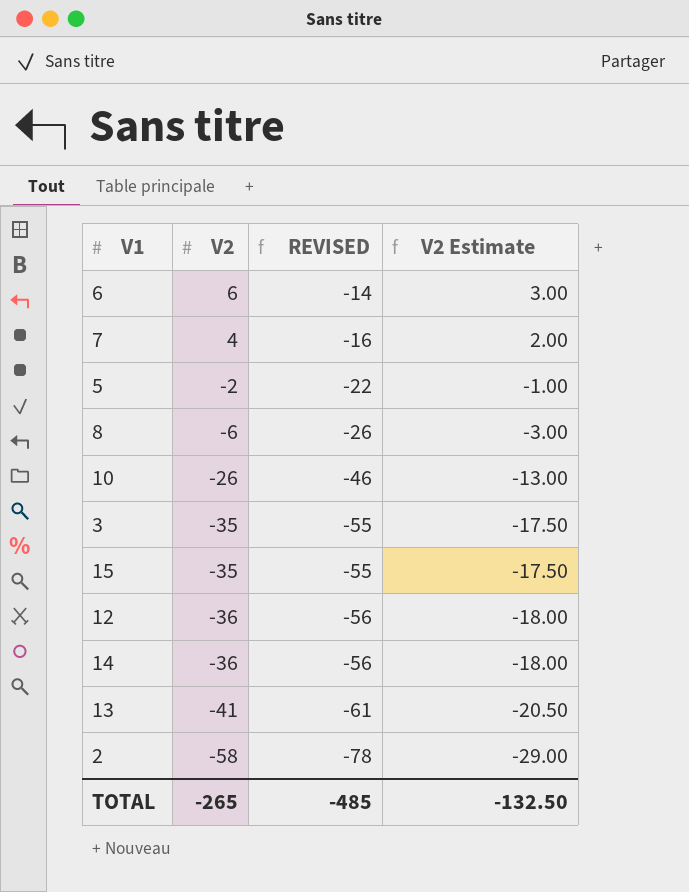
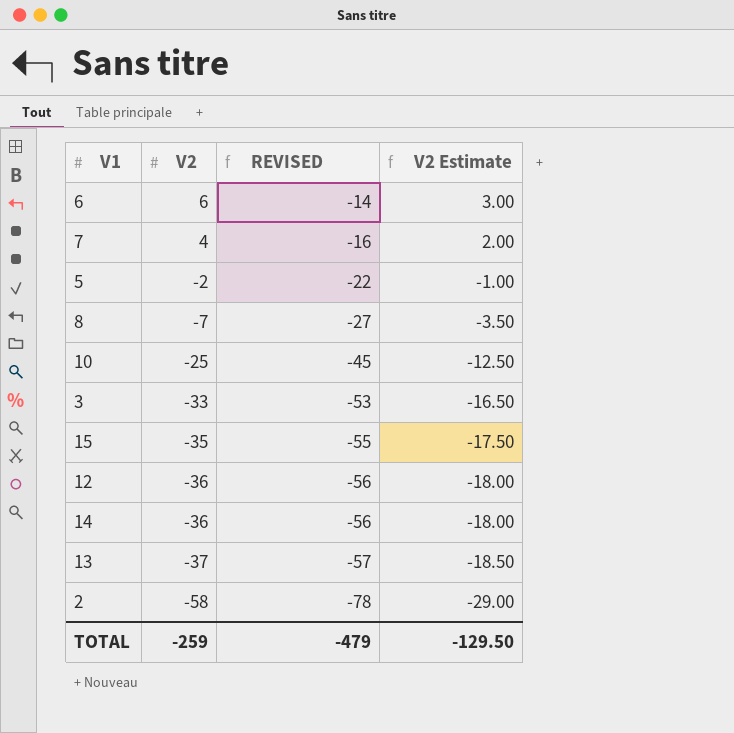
8 | V2: -6 -> -7
8 | REVISED: -26 -> -27
8 | V2 Estimate: -3.00 -> -3.50
10 | V2: -26 -> -25
10 | REVISED: -46 -> -45
10 | V2 Estimate: -13.00 -> -12.50
3 | V2: -35 -> -33
3 | REVISED: -55 -> -53
3 | V2 Estimate: -17.50 -> -16.50
13 | V2: -41 -> -37
13 | REVISED: -61 -> -57
13 | V2 Estimate: -20.50 -> -18.50
TOTAL | V2: -265 -> -259
TOTAL | REVISED: -485 -> -479
TOTAL | V2 Estimate: -132.50 -> -129.50

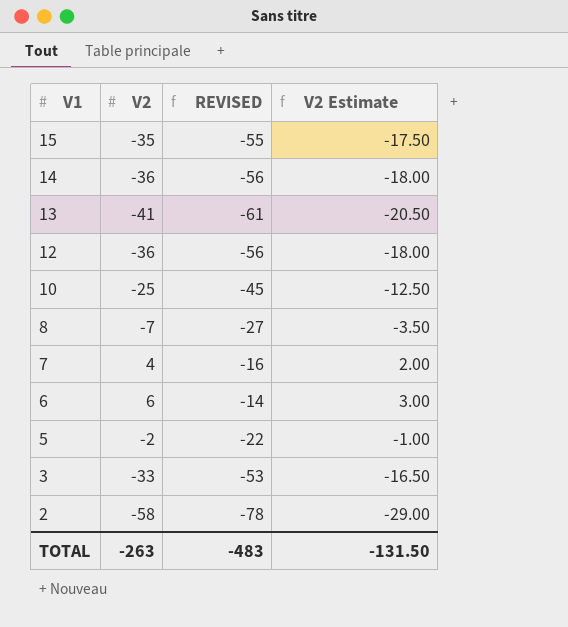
row order: V2 descending -> V1 descending
13 | V2: -37 -> -41
13 | REVISED: -57 -> -61
13 | V2 Estimate: -18.50 -> -20.50
TOTAL | V2: -259 -> -263
TOTAL | REVISED: -479 -> -483
TOTAL | V2 Estimate: -129.50 -> -131.50

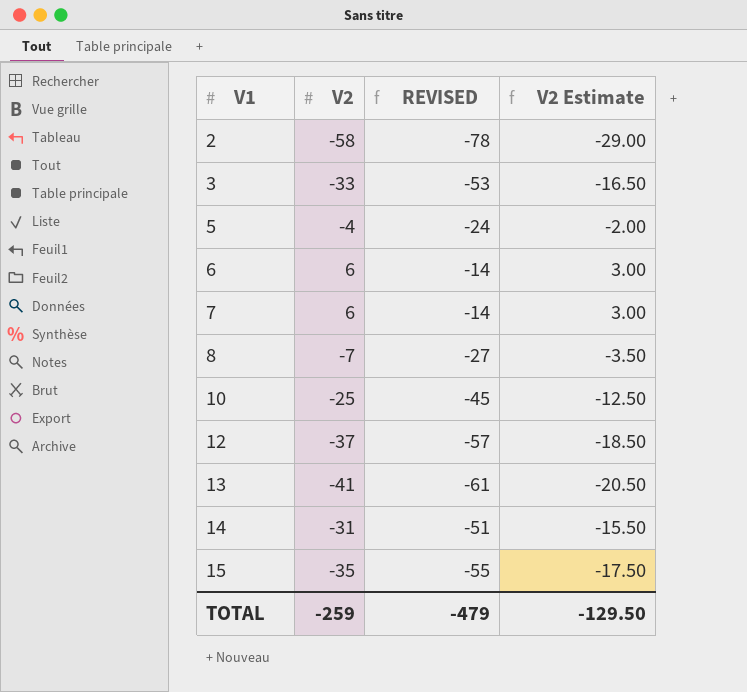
row order: V1 descending -> V1 ascending
5 | V2: -2 -> -4
5 | REVISED: -22 -> -24
5 | V2 Estimate: -1.00 -> -2.00
7 | V2: 4 -> 6
7 | REVISED: -16 -> -14
7 | V2 Estimate: 2.00 -> 3.00
12 | V2: -36 -> -37
12 | REVISED: -56 -> -57
12 | V2 Estimate: -18.00 -> -18.50
14 | V2: -36 -> -31
14 | REVISED: -56 -> -51
14 | V2 Estimate: -18.00 -> -15.50
TOTAL | V2: -263 -> -259
TOTAL | REVISED: -483 -> -479
TOTAL | V2 Estimate: -131.50 -> -129.50

